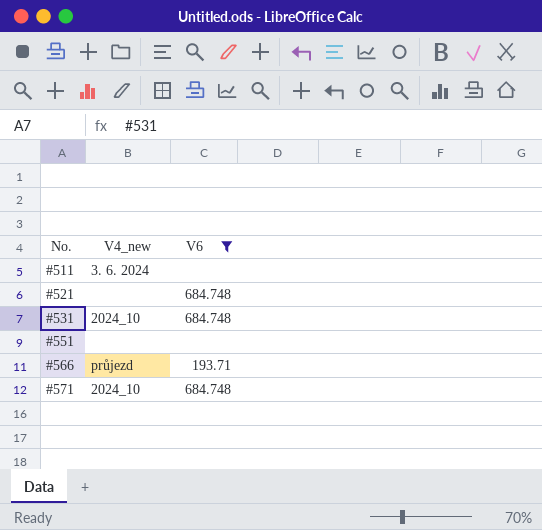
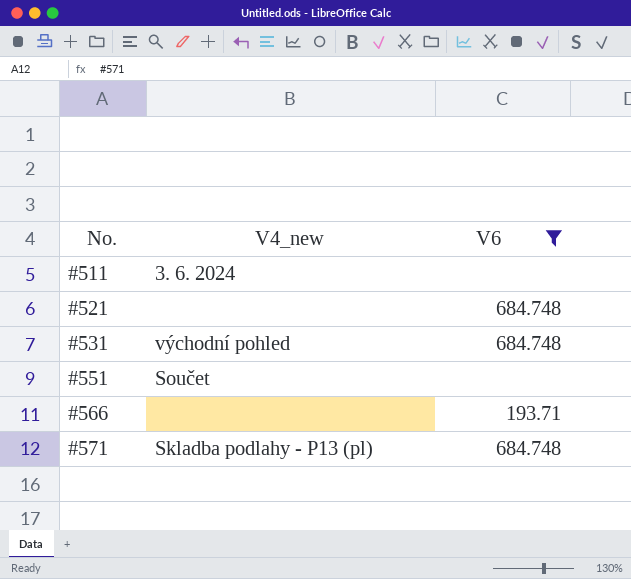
#531 | V4_new: 2024_10 -> východní pohled
#551 | V4_new: none -> Součet
#566 | V4_new: průjezd -> none
#571 | V4_new: 2024_10 -> Skladba podlahy - P13 (pl)

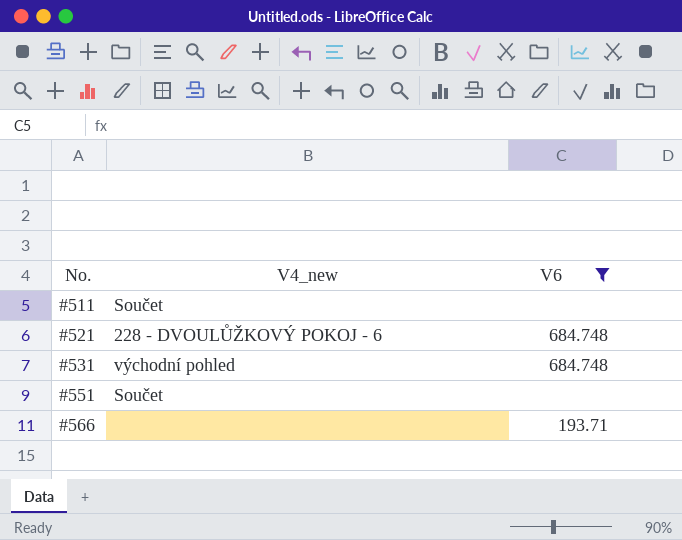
row #571: Skladba podlahy - P13 (pl) | 684.748 -> none
#511 | V4_new: 3. 6. 2024 -> Součet
#521 | V4_new: none -> 228 - DVOULŮŽKOVÝ POKOJ - 6

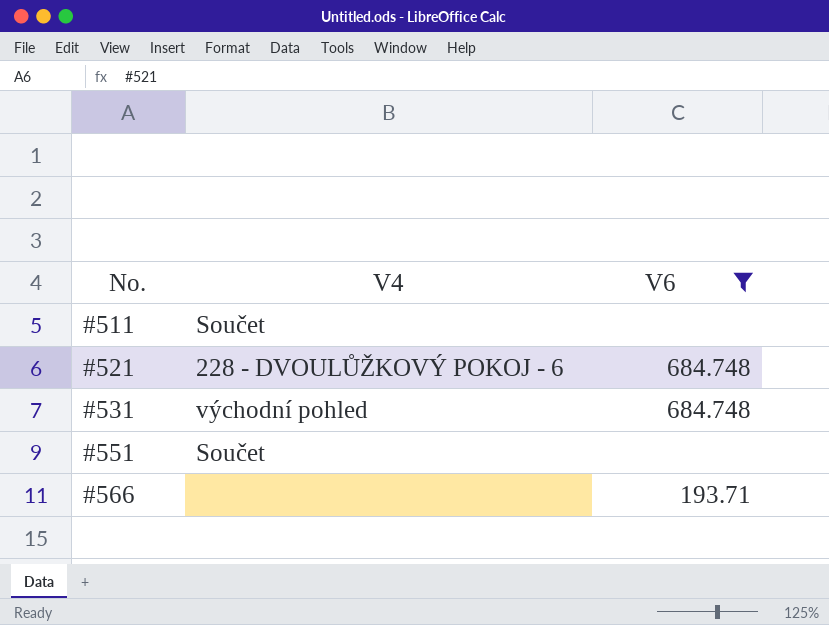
column name: V4_new -> V4

